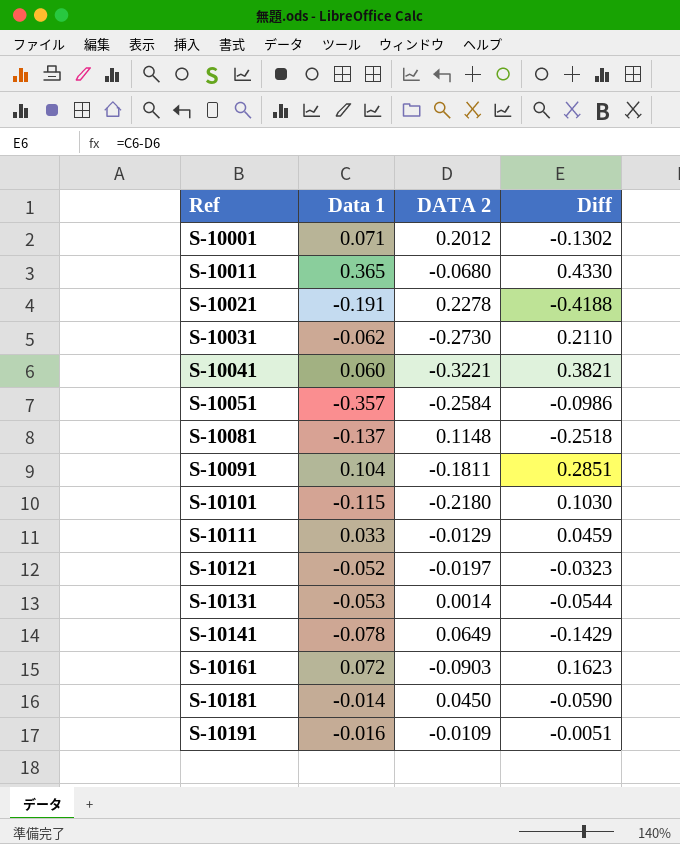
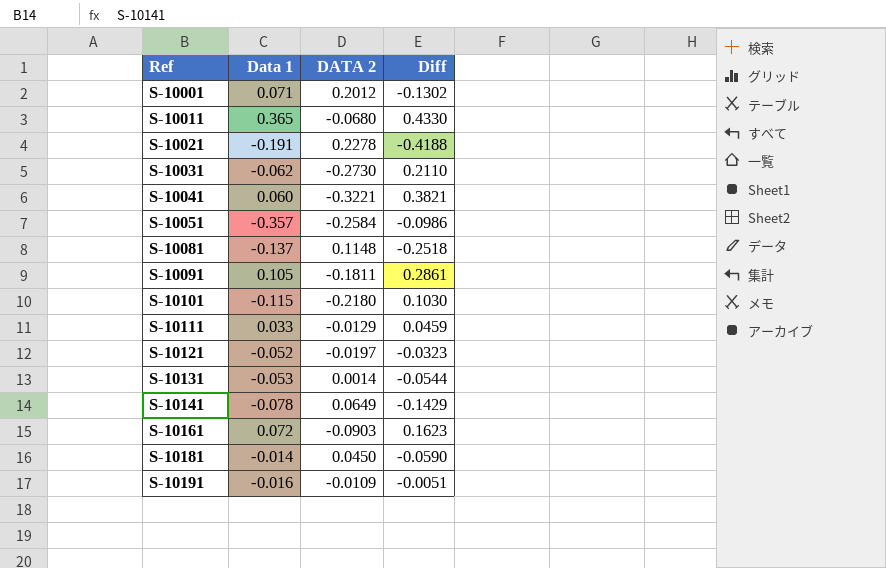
S-10091 | Data 1: 0.104 -> 0.105
S-10091 | Diff: 0.2851 -> 0.2861

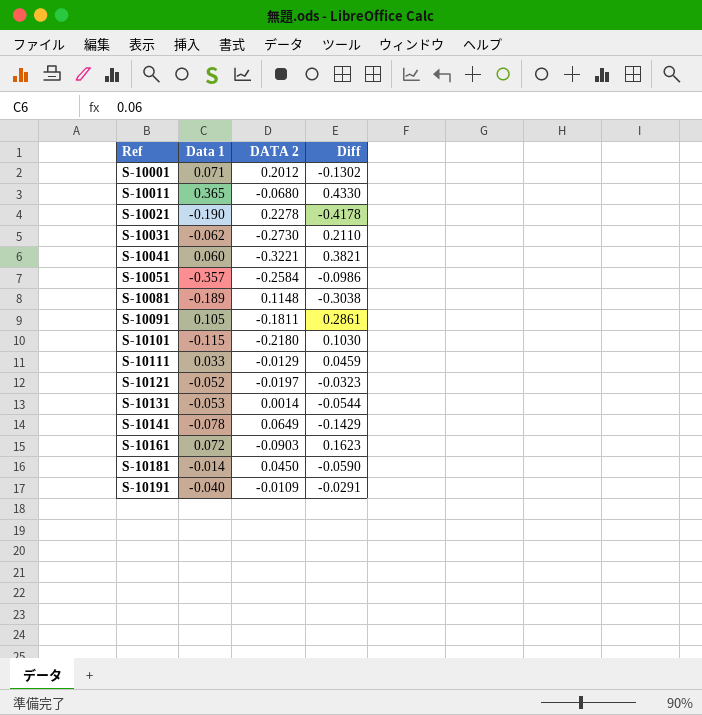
S-10021 | Data 1: -0.191 -> -0.190
S-10021 | Diff: -0.4188 -> -0.4178
S-10081 | Data 1: -0.137 -> -0.189
S-10081 | Diff: -0.2518 -> -0.3038
S-10191 | Data 1: -0.016 -> -0.040
S-10191 | Diff: -0.0051 -> -0.0291

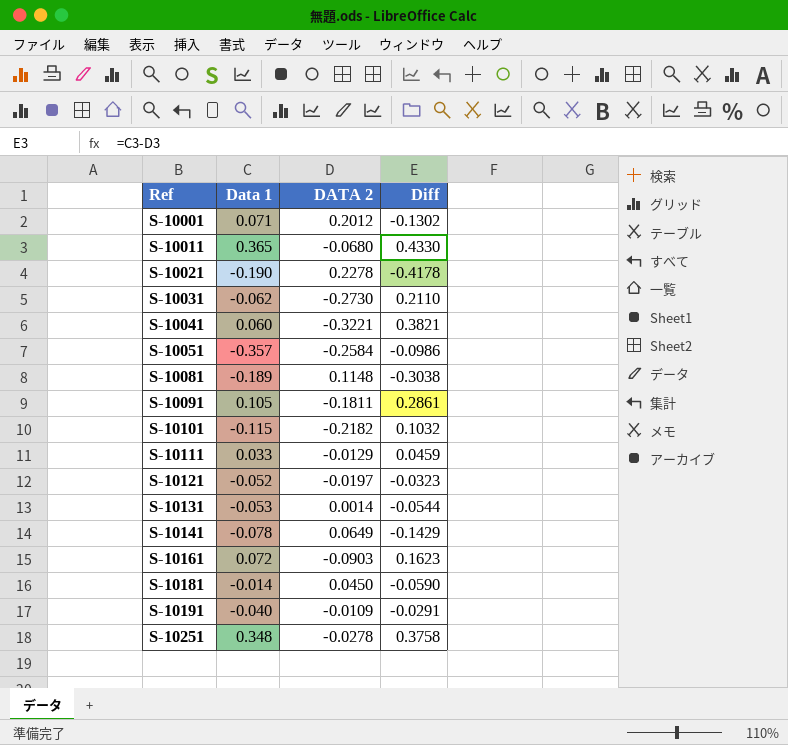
S-10101 | DATA 2: -0.2180 -> -0.2182
S-10101 | Diff: 0.1030 -> 0.1032
row S-10251: none -> 0.348 | -0.0278 | 0.3758

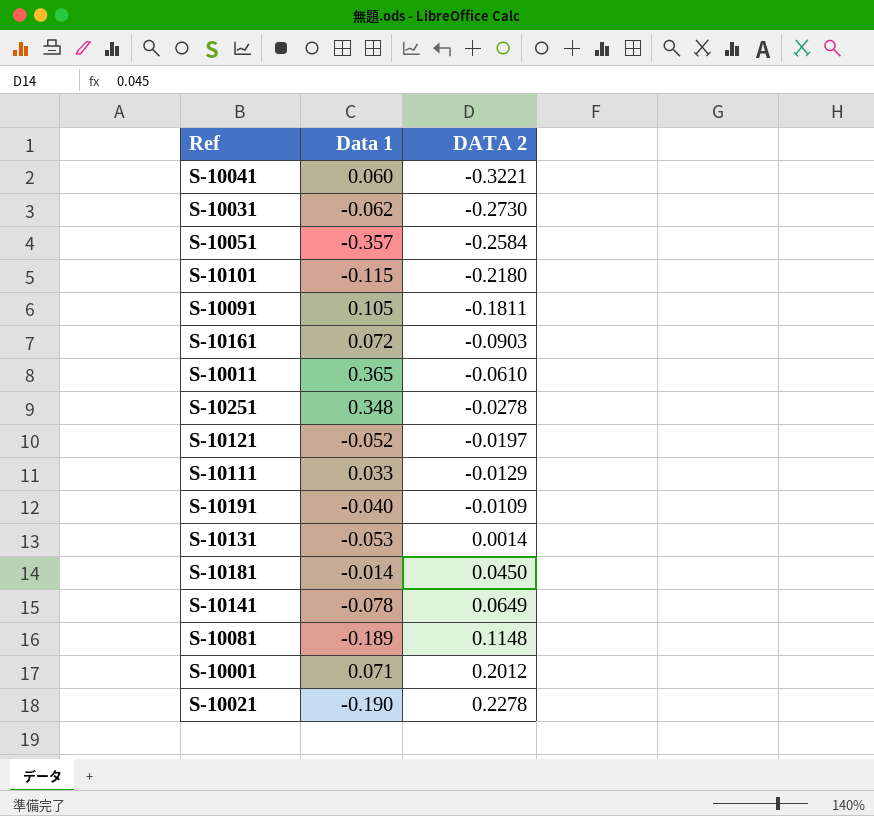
row order: Ref ascending -> DATA 2 ascending
column Diff | formula: [Data 1] - [DATA 2] -> none
S-10101 | DATA 2: -0.2182 -> -0.2180
S-10011 | DATA 2: -0.0680 -> -0.0610

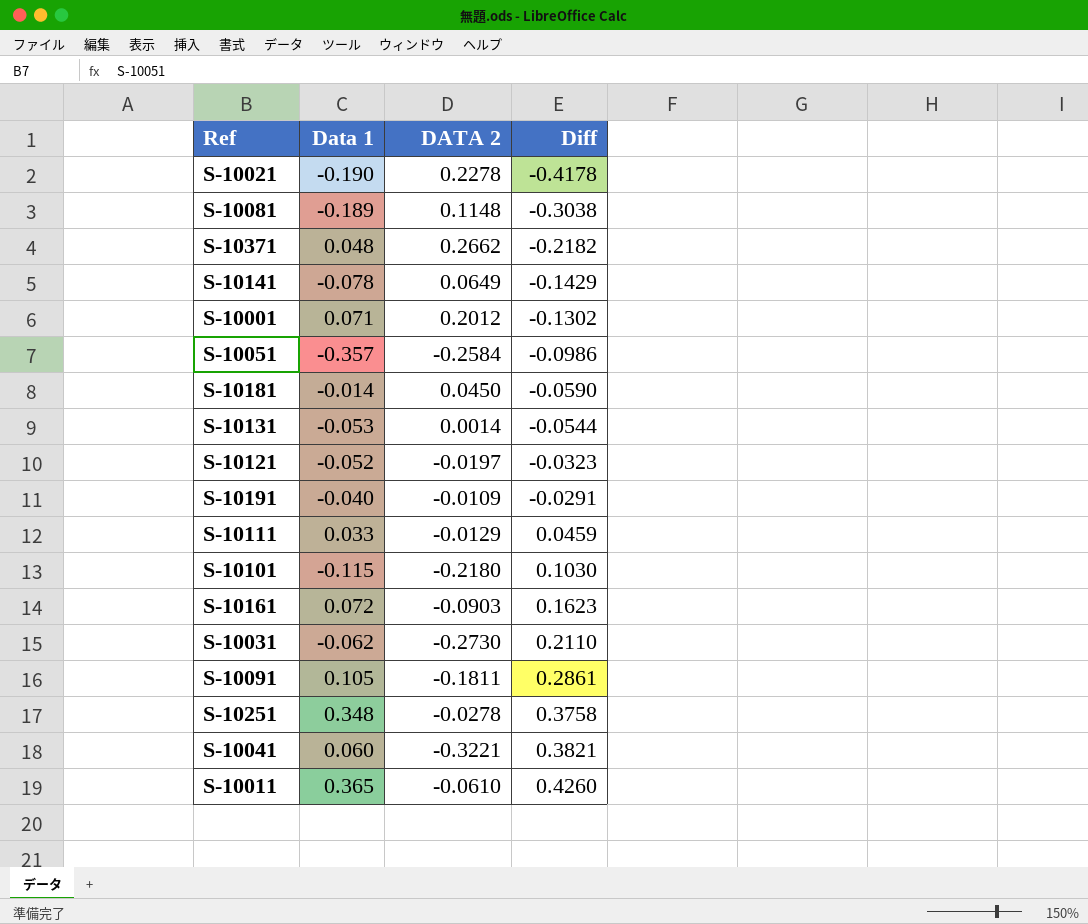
row order: DATA 2 ascending -> Diff ascending
column Diff | formula: none -> [Data 1] - [DATA 2]
row S-10371: none -> 0.048 | 0.2662 | -0.2182

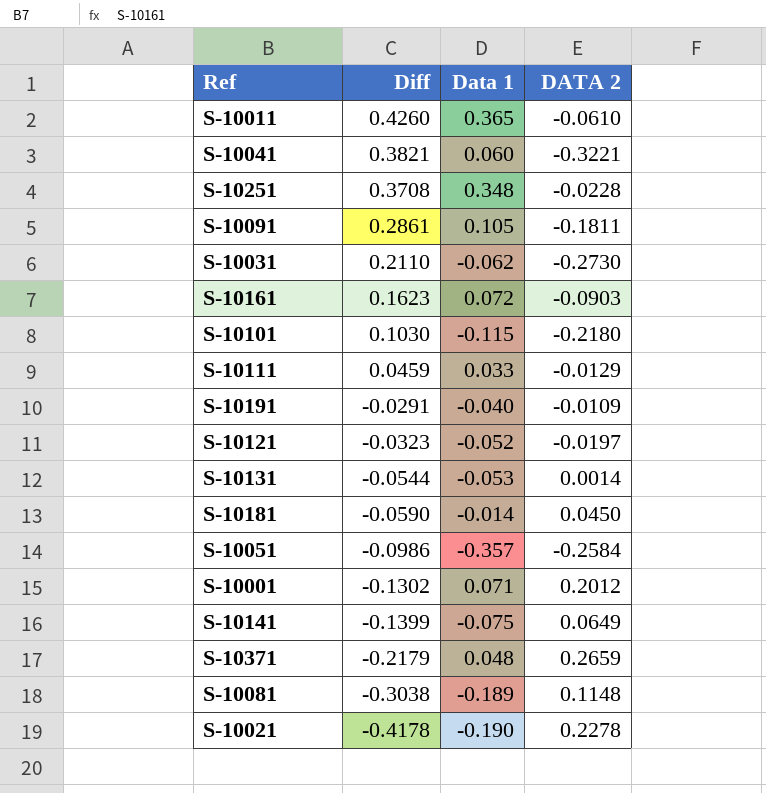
row order: Diff ascending -> Diff descending
column Diff | position: 4 -> 2
S-10251 | Diff: 0.3758 -> 0.3708
S-10251 | DATA 2: -0.0278 -> -0.0228
S-10141 | Diff: -0.1429 -> -0.1399
S-10141 | Data 1: -0.078 -> -0.075
S-10371 | Diff: -0.2182 -> -0.2179
S-10371 | DATA 2: 0.2662 -> 0.2659

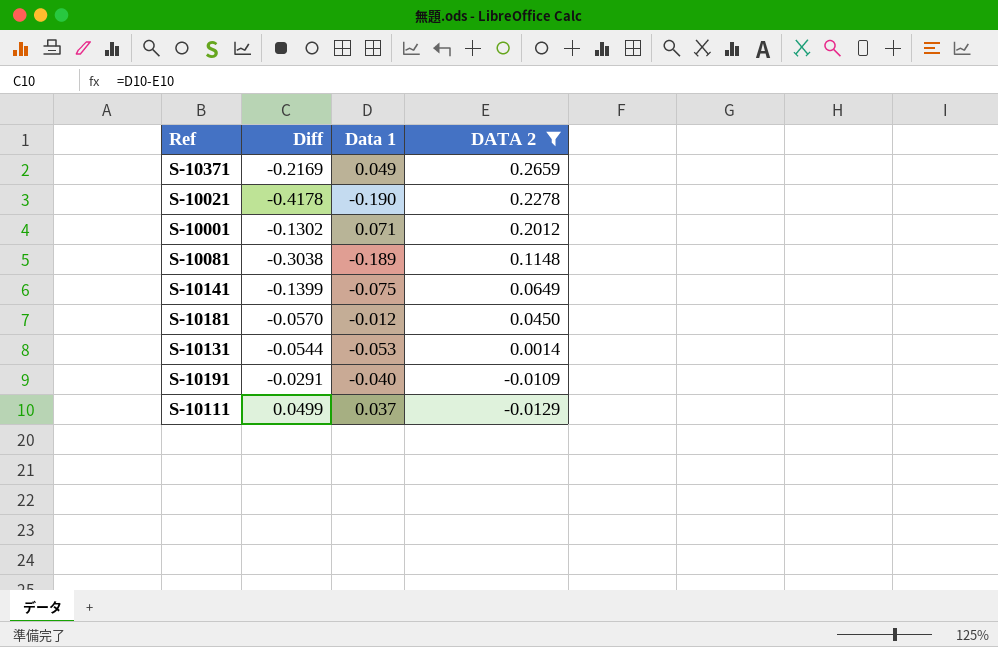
filter: none -> DATA 2 >= -0.0129
row order: Diff descending -> DATA 2 descending
S-10371 | Diff: -0.2179 -> -0.2169
S-10371 | Data 1: 0.048 -> 0.049
S-10181 | Diff: -0.0590 -> -0.0570
S-10181 | Data 1: -0.014 -> -0.012
S-10111 | Diff: 0.0459 -> 0.0499
S-10111 | Data 1: 0.033 -> 0.037

